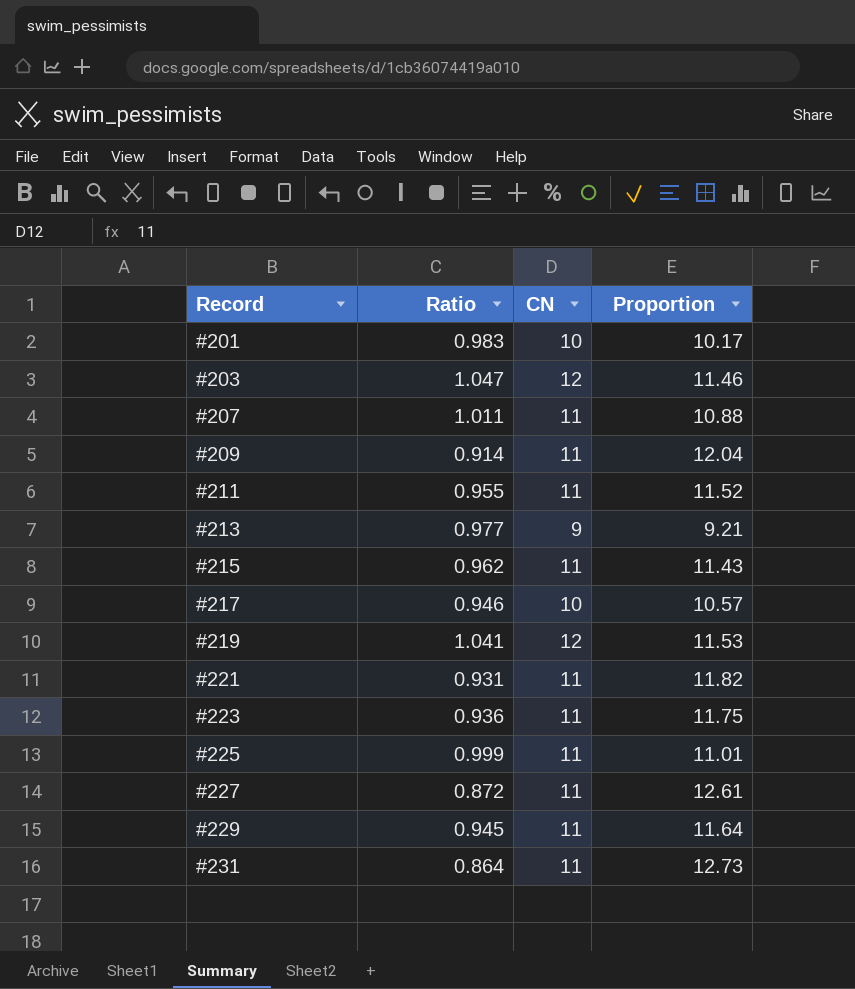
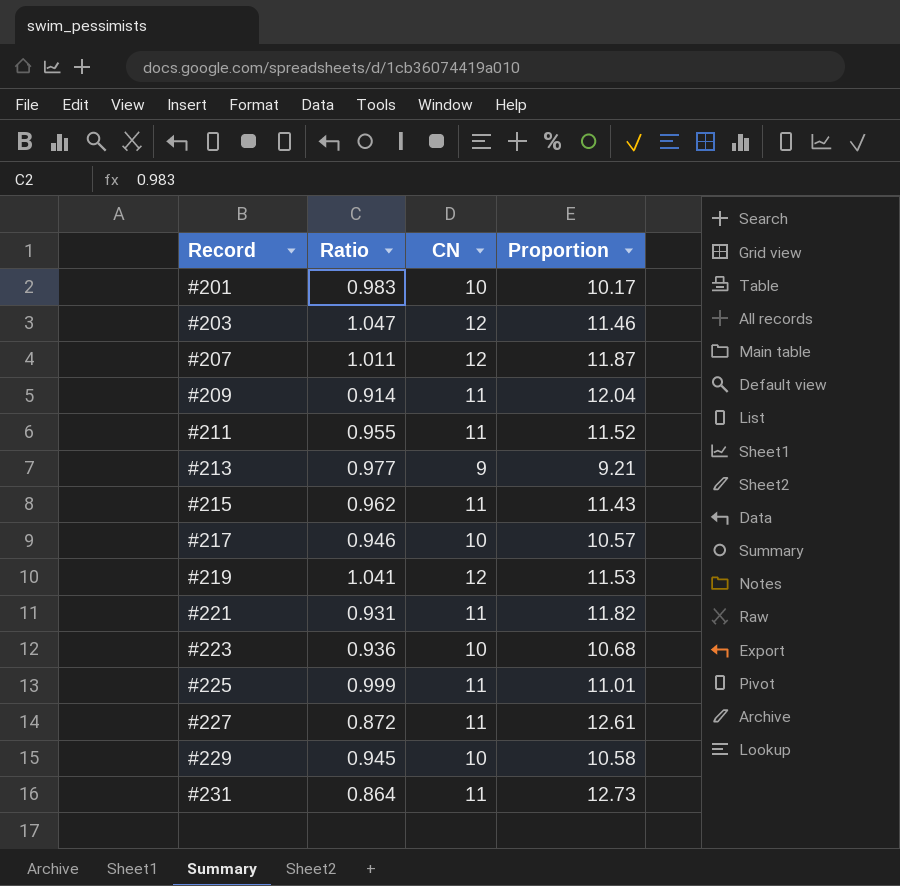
#207 | CN: 11 -> 12
#207 | Proportion: 10.88 -> 11.87
#223 | CN: 11 -> 10
#223 | Proportion: 11.75 -> 10.68
#229 | CN: 11 -> 10
#229 | Proportion: 11.64 -> 10.58

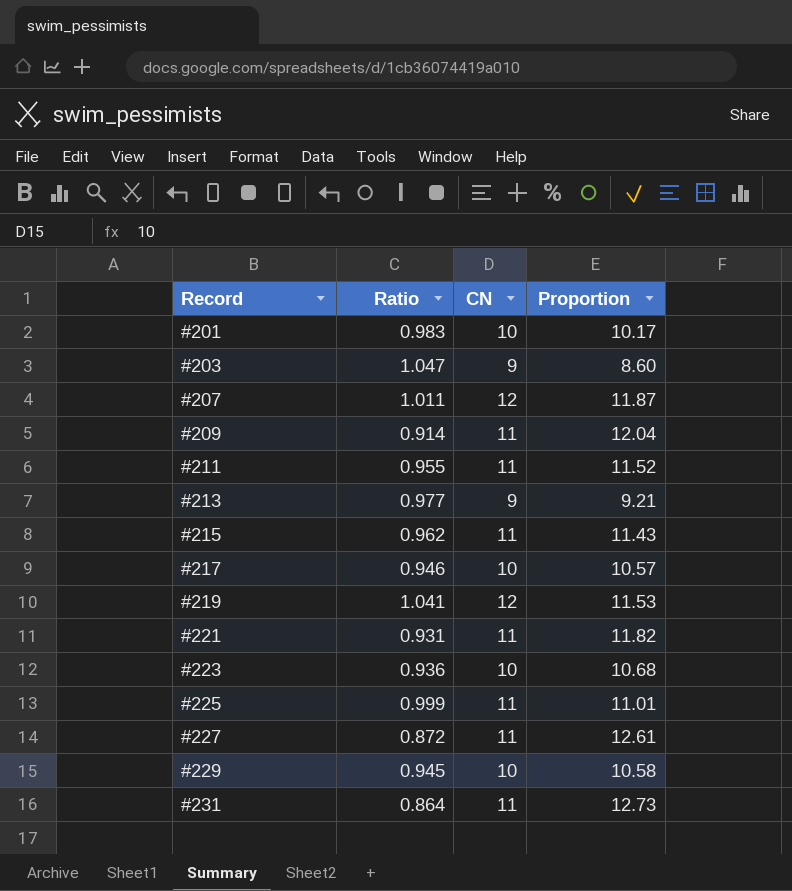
#203 | CN: 12 -> 9
#203 | Proportion: 11.46 -> 8.60

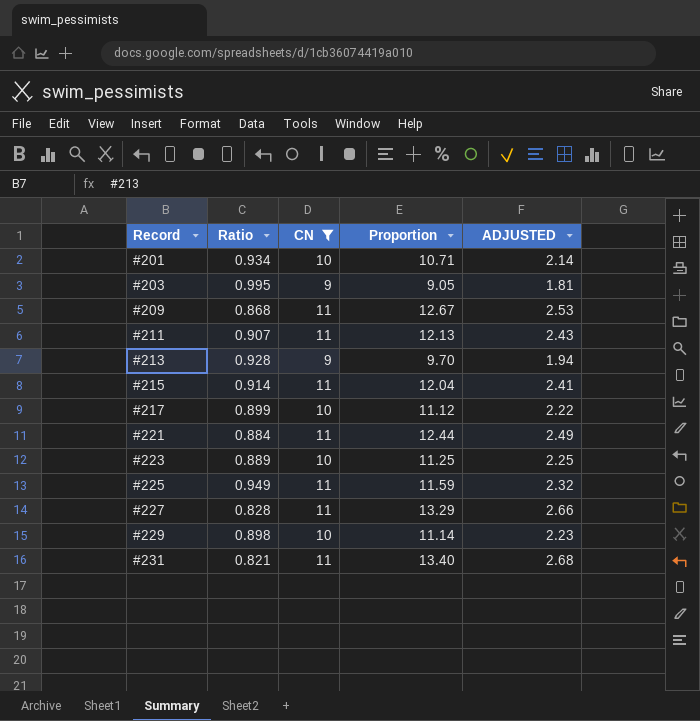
filter: none -> CN != 12
column ADJUSTED | formula: none -> [Proportion] * 0.2
#201 | Ratio: 0.983 -> 0.934
#201 | Proportion: 10.17 -> 10.71
#203 | Ratio: 1.047 -> 0.995
#203 | Proportion: 8.60 -> 9.05
#209 | Ratio: 0.914 -> 0.868
#209 | Proportion: 12.04 -> 12.67
#211 | Ratio: 0.955 -> 0.907
#211 | Proportion: 11.52 -> 12.13
#213 | Ratio: 0.977 -> 0.928
#213 | Proportion: 9.21 -> 9.70
#215 | Ratio: 0.962 -> 0.914
#215 | Proportion: 11.43 -> 12.04
#217 | Ratio: 0.946 -> 0.899
#217 | Proportion: 10.57 -> 11.12
#221 | Ratio: 0.931 -> 0.884
#221 | Proportion: 11.82 -> 12.44
#223 | Ratio: 0.936 -> 0.889
#223 | Proportion: 10.68 -> 11.25
#225 | Ratio: 0.999 -> 0.949
#225 | Proportion: 11.01 -> 11.59
#227 | Ratio: 0.872 -> 0.828
#227 | Proportion: 12.61 -> 13.29
#229 | Ratio: 0.945 -> 0.898
#229 | Proportion: 10.58 -> 11.14
#231 | Ratio: 0.864 -> 0.821
#231 | Proportion: 12.73 -> 13.40

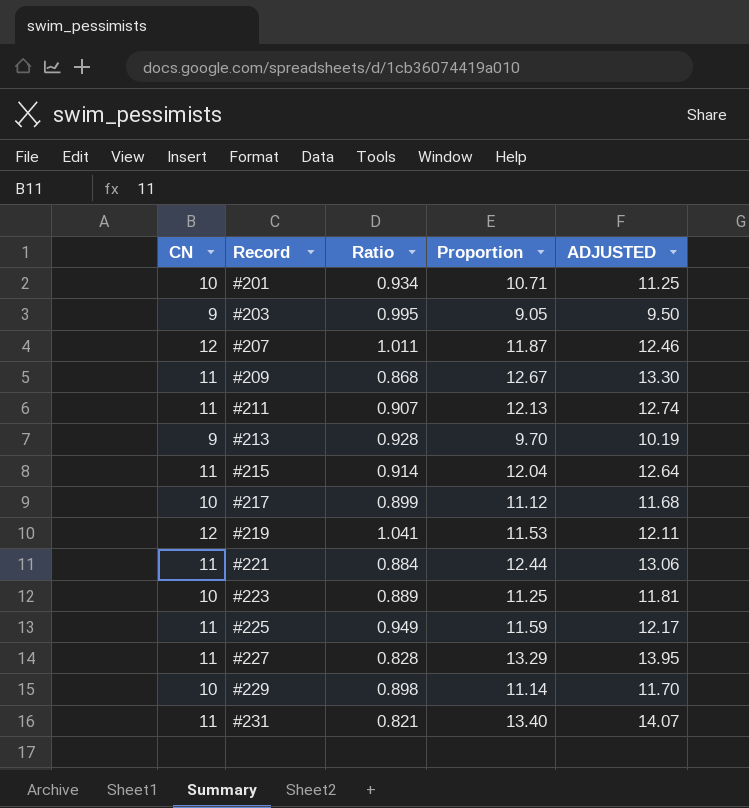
filter: CN != 12 -> none
column CN | position: 3 -> 1
column ADJUSTED | formula: [Proportion] * 0.2 -> [Proportion] * 1.05

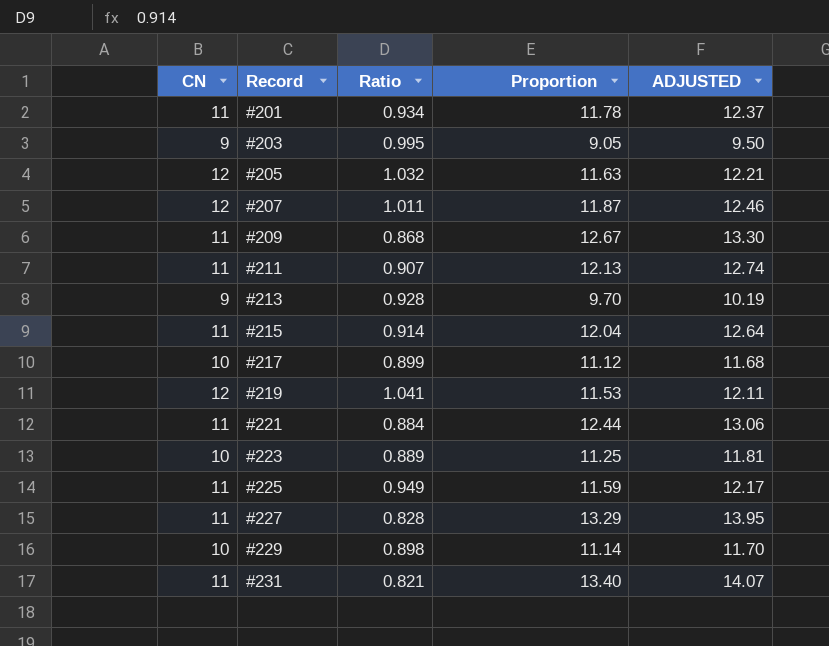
#201 | CN: 10 -> 11
#201 | Proportion: 10.71 -> 11.78
#201 | ADJUSTED: 11.25 -> 12.37
row #205: none -> 12 | 1.032 | 11.63 | 12.21

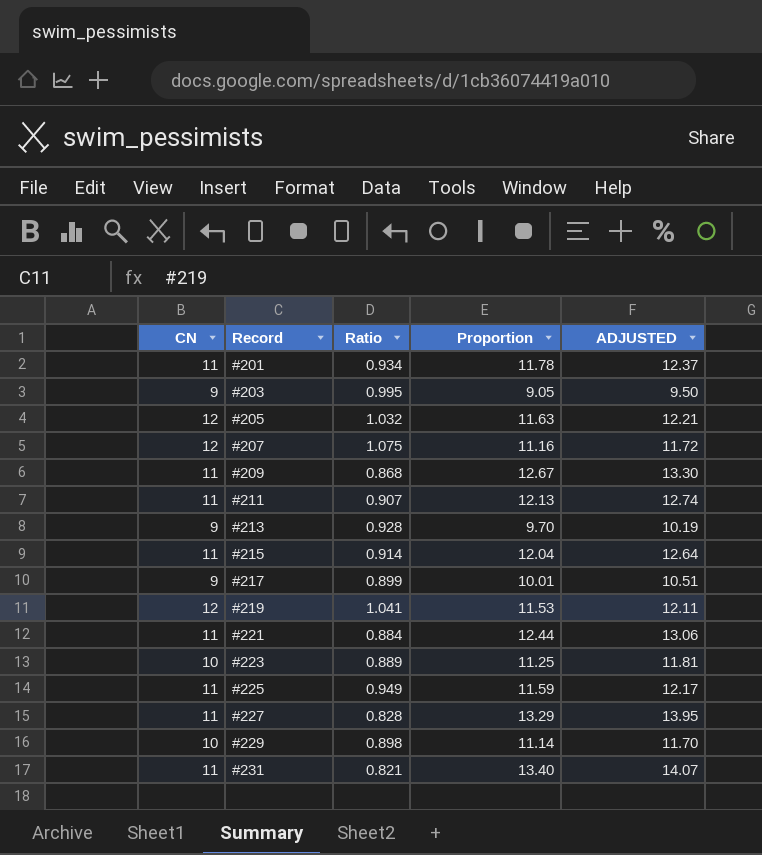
#207 | Ratio: 1.011 -> 1.075
#207 | Proportion: 11.87 -> 11.16
#207 | ADJUSTED: 12.46 -> 11.72
#217 | CN: 10 -> 9
#217 | Proportion: 11.12 -> 10.01
#217 | ADJUSTED: 11.68 -> 10.51

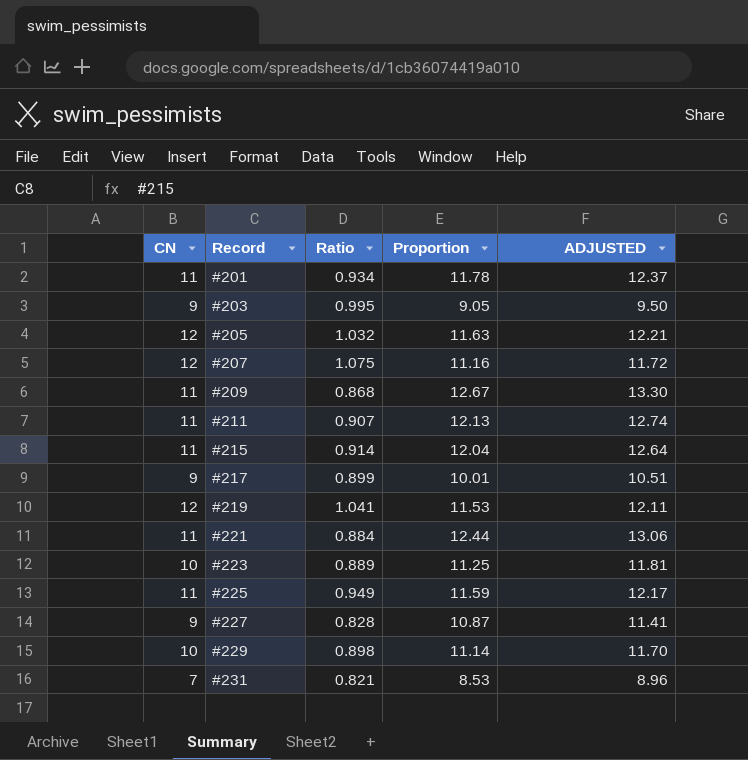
row #213: 9 | 0.928 | 9.70 | 10.19 -> none
#227 | CN: 11 -> 9
#227 | Proportion: 13.29 -> 10.87
#227 | ADJUSTED: 13.95 -> 11.41
#231 | CN: 11 -> 7
#231 | Proportion: 13.40 -> 8.53
#231 | ADJUSTED: 14.07 -> 8.96

